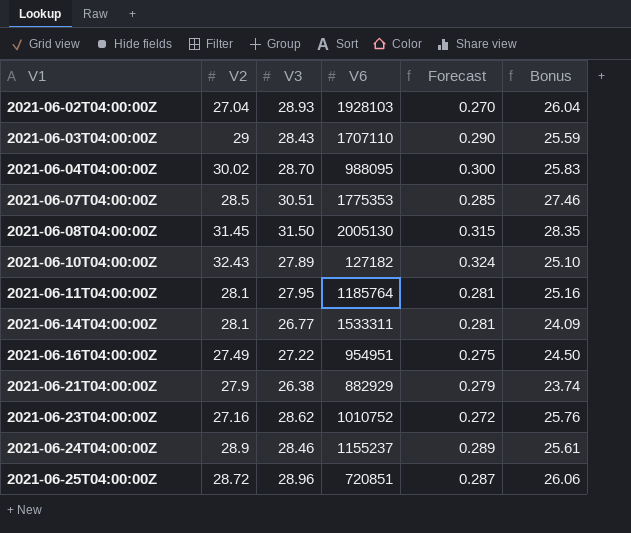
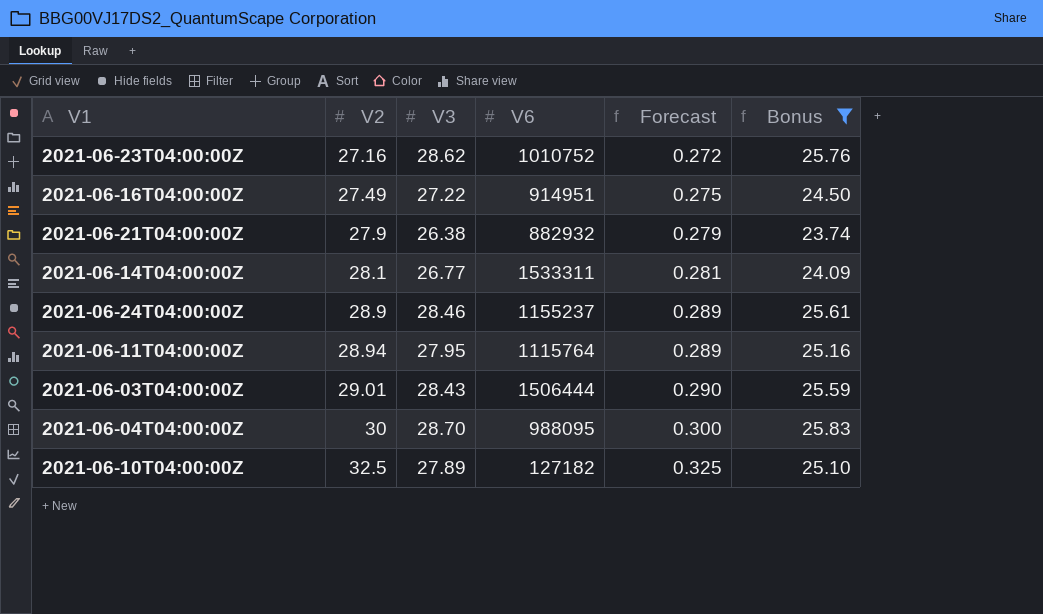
filter: none -> Bonus <= 25.83
row order: V1 ascending -> V2 ascending
2021-06-16T04:00:00Z | V6: 954951 -> 914951
2021-06-21T04:00:00Z | V6: 882929 -> 882932
2021-06-11T04:00:00Z | V2: 28.1 -> 28.94
2021-06-11T04:00:00Z | V6: 1185764 -> 1115764
2021-06-11T04:00:00Z | Forecast: 0.281 -> 0.289
2021-06-03T04:00:00Z | V2: 29 -> 29.01
2021-06-03T04:00:00Z | V6: 1707110 -> 1506444
2021-06-04T04:00:00Z | V2: 30.02 -> 30
2021-06-10T04:00:00Z | V2: 32.43 -> 32.5
2021-06-10T04:00:00Z | Forecast: 0.324 -> 0.325

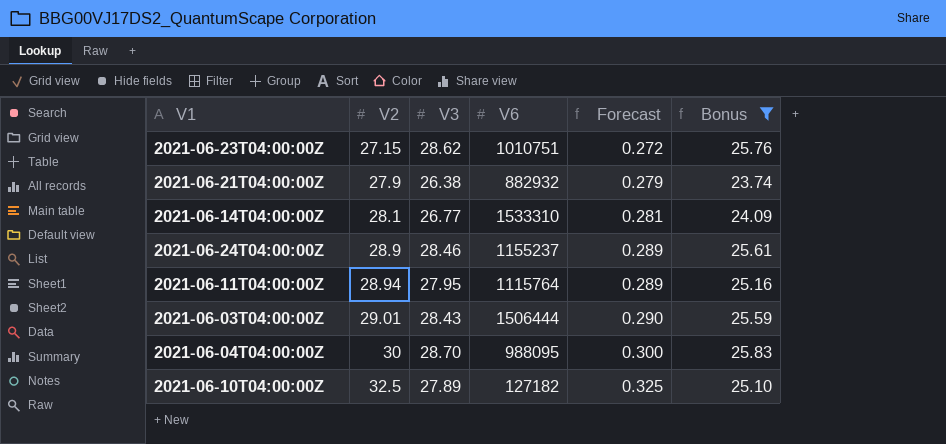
row 2021-06-16T04:00:00Z: 27.49 | 27.22 | 914951 | 0.275 | 24.50 -> none
2021-06-23T04:00:00Z | V2: 27.16 -> 27.15
2021-06-23T04:00:00Z | V6: 1010752 -> 1010751
2021-06-14T04:00:00Z | V6: 1533311 -> 1533310

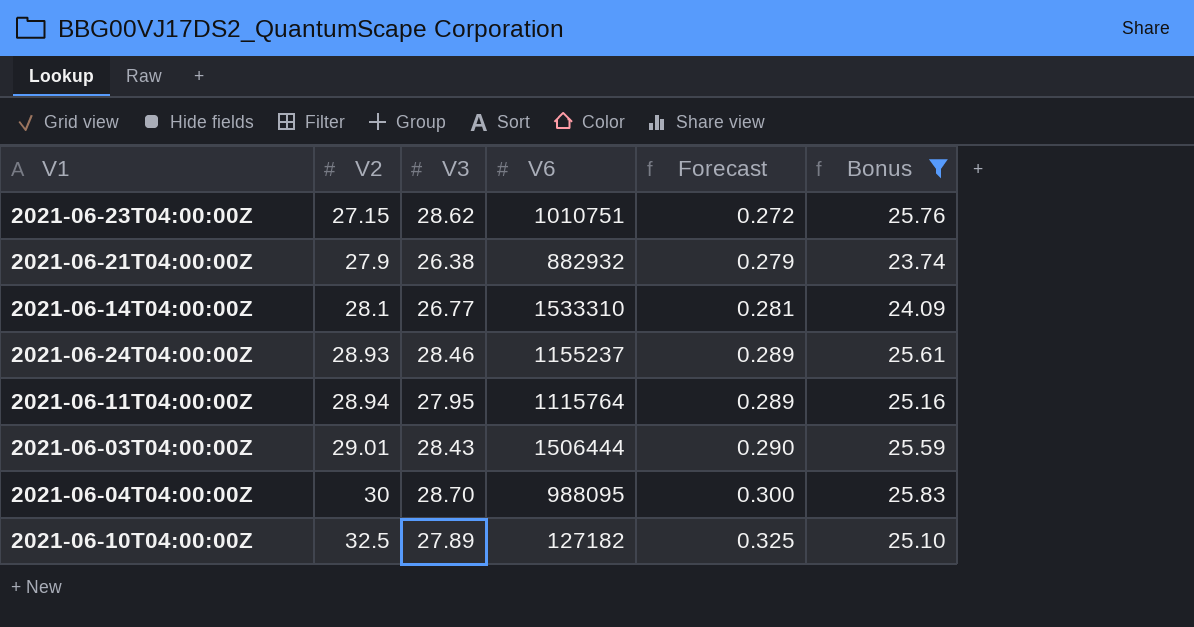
2021-06-24T04:00:00Z | V2: 28.9 -> 28.93

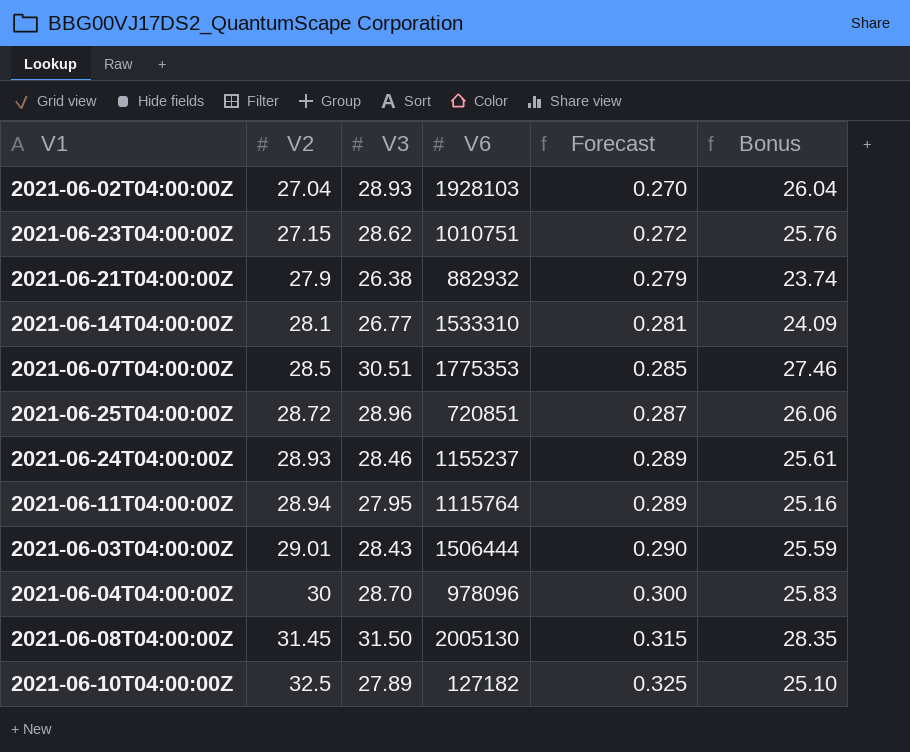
filter: Bonus <= 25.83 -> none
2021-06-04T04:00:00Z | V6: 988095 -> 978096

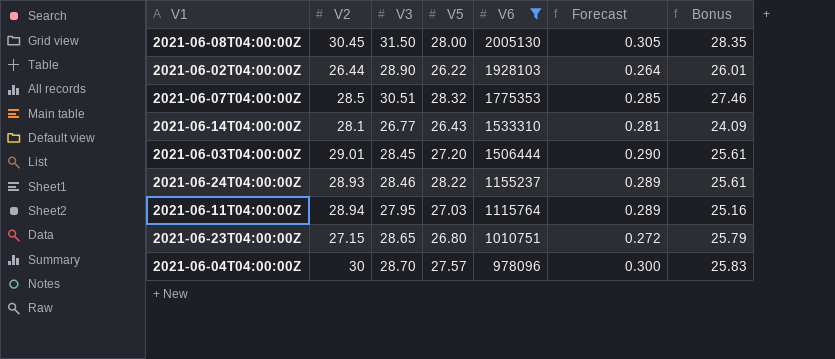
filter: none -> V6 >= 978096
row order: V2 ascending -> V6 descending
column V5 | position: none -> 4
2021-06-08T04:00:00Z | V2: 31.45 -> 30.45
2021-06-08T04:00:00Z | Forecast: 0.315 -> 0.305
2021-06-02T04:00:00Z | V2: 27.04 -> 26.44
2021-06-02T04:00:00Z | V3: 28.93 -> 28.90
2021-06-02T04:00:00Z | Forecast: 0.270 -> 0.264
2021-06-02T04:00:00Z | Bonus: 26.04 -> 26.01
2021-06-03T04:00:00Z | V3: 28.43 -> 28.45
2021-06-03T04:00:00Z | Bonus: 25.59 -> 25.61
2021-06-23T04:00:00Z | V3: 28.62 -> 28.65
2021-06-23T04:00:00Z | Bonus: 25.76 -> 25.79

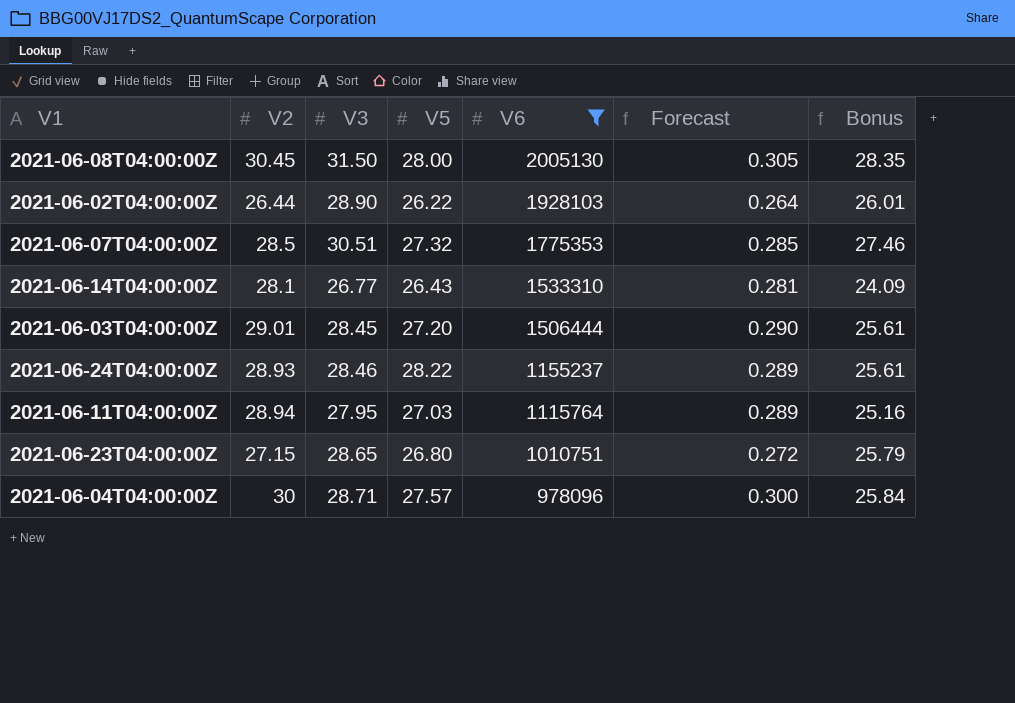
2021-06-07T04:00:00Z | V5: 28.32 -> 27.32
2021-06-04T04:00:00Z | V3: 28.70 -> 28.71
2021-06-04T04:00:00Z | Bonus: 25.83 -> 25.84

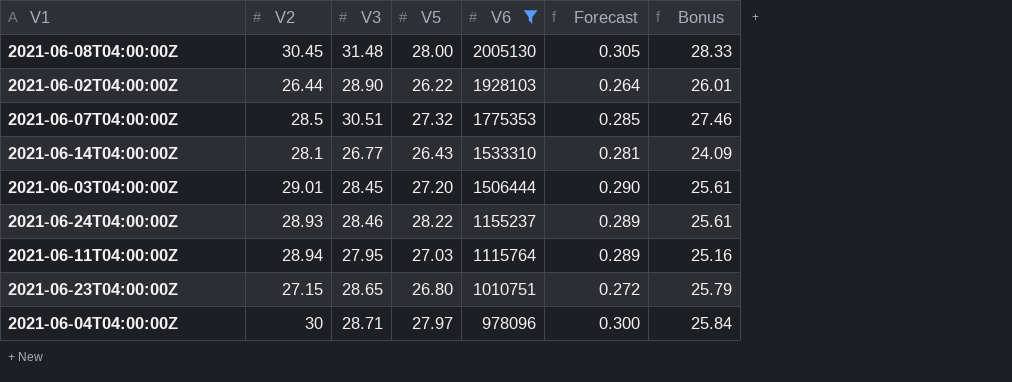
2021-06-08T04:00:00Z | V3: 31.50 -> 31.48
2021-06-08T04:00:00Z | Bonus: 28.35 -> 28.33
2021-06-04T04:00:00Z | V5: 27.57 -> 27.97

